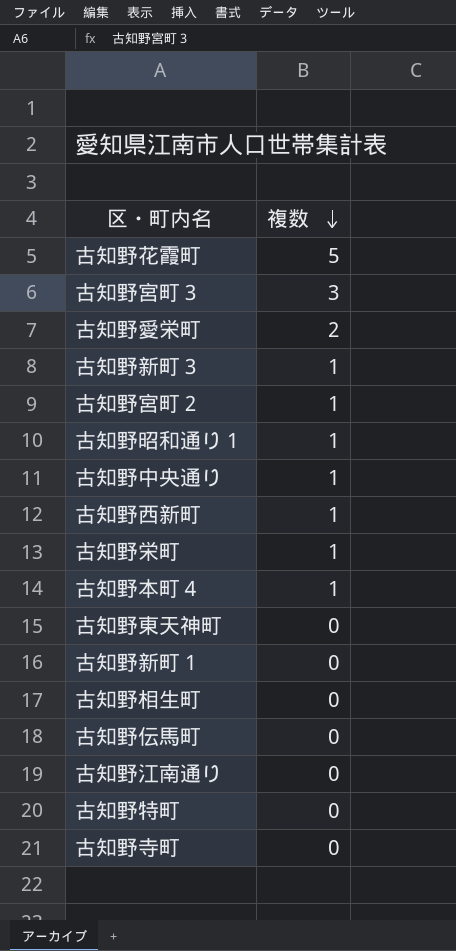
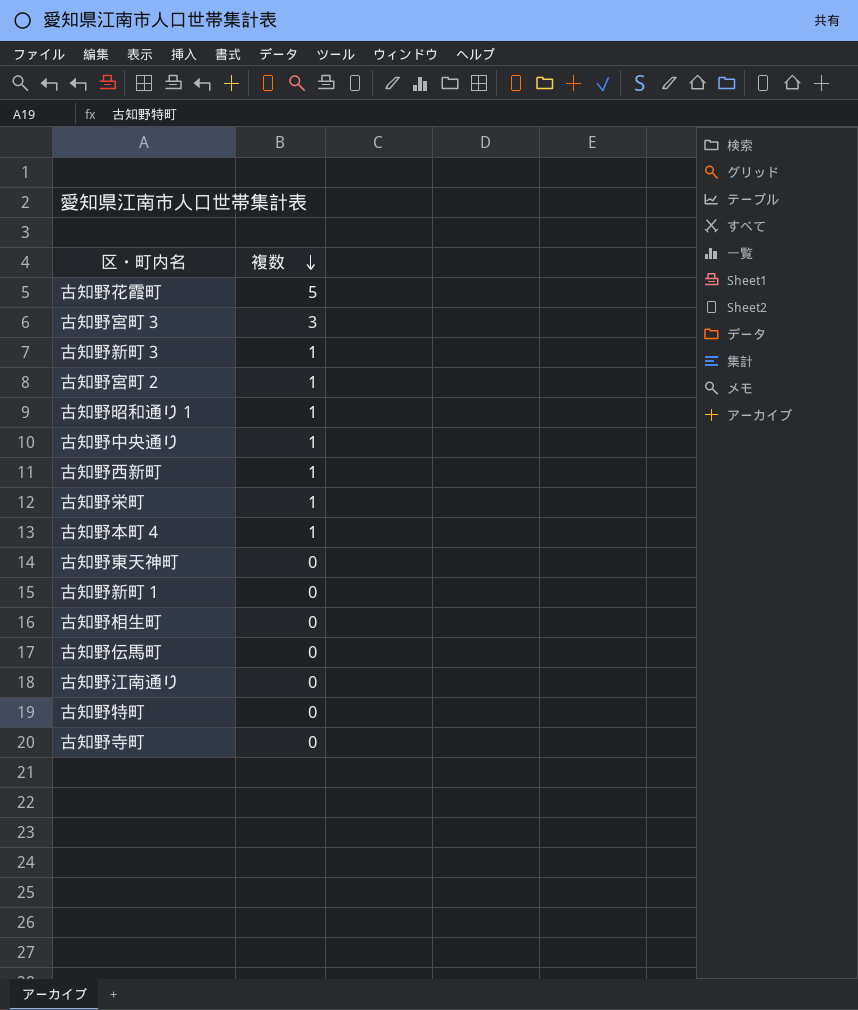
row 古知野愛栄町: 2 -> none

